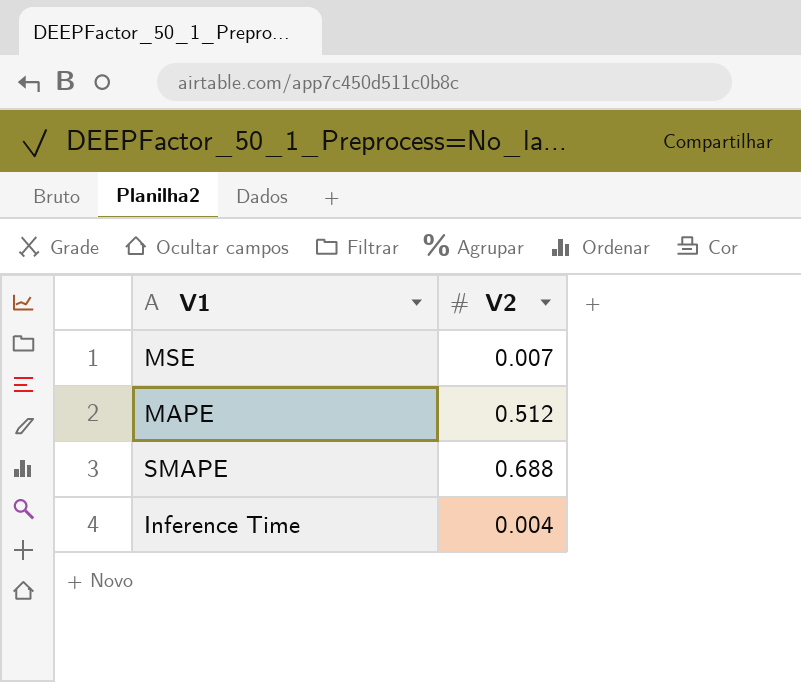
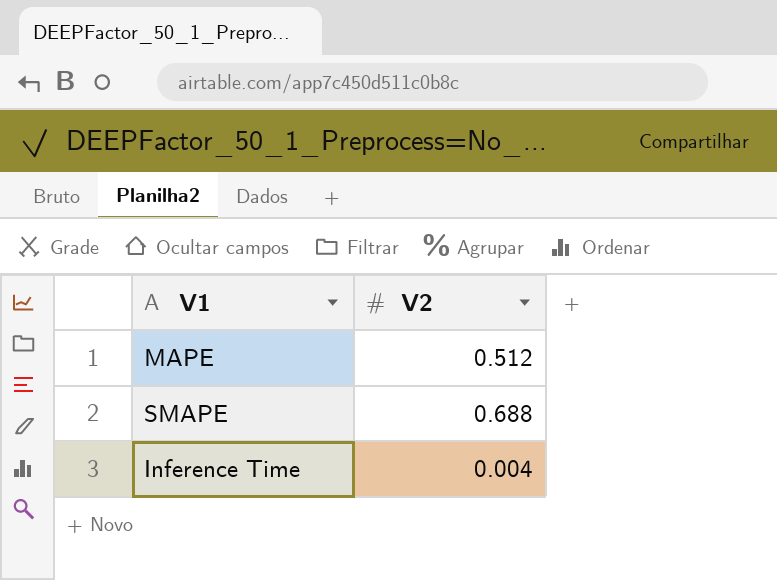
row MSE: 0.007 -> none

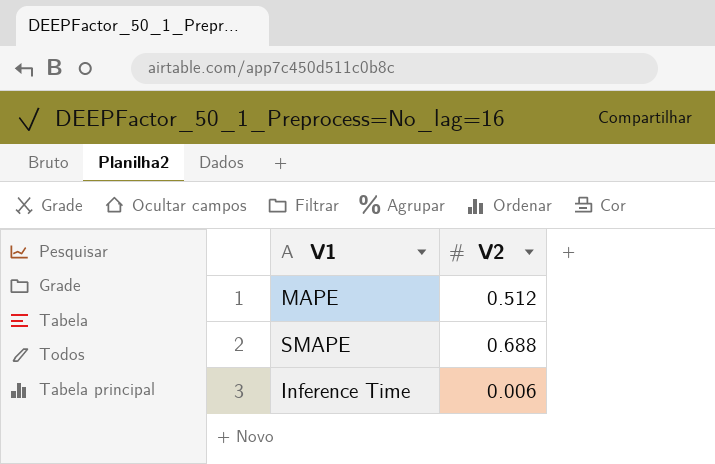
Inference Time | V2: 0.004 -> 0.006

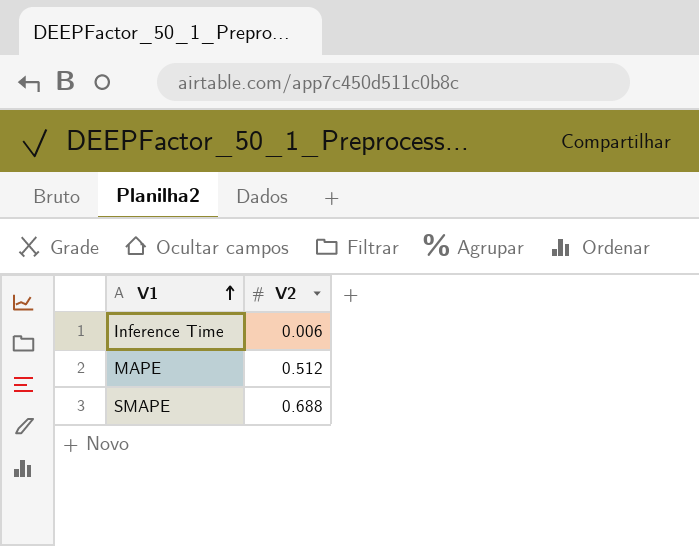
row order: none -> V1 ascending

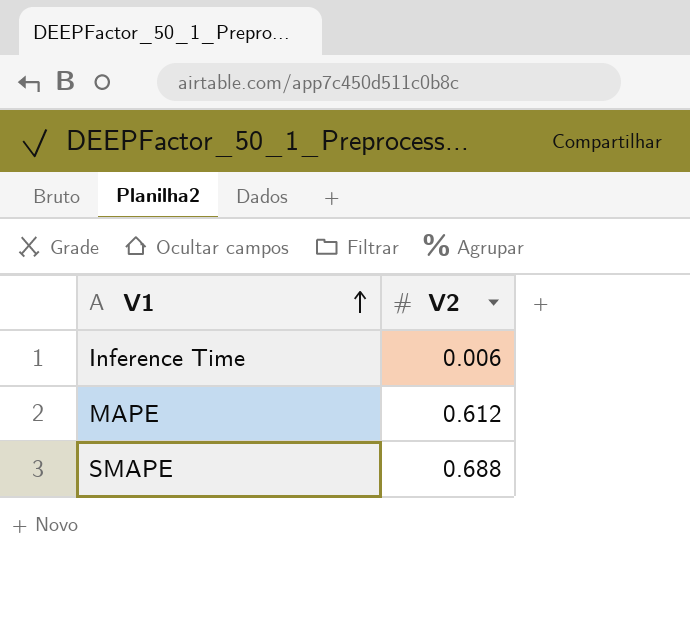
MAPE | V2: 0.512 -> 0.612

